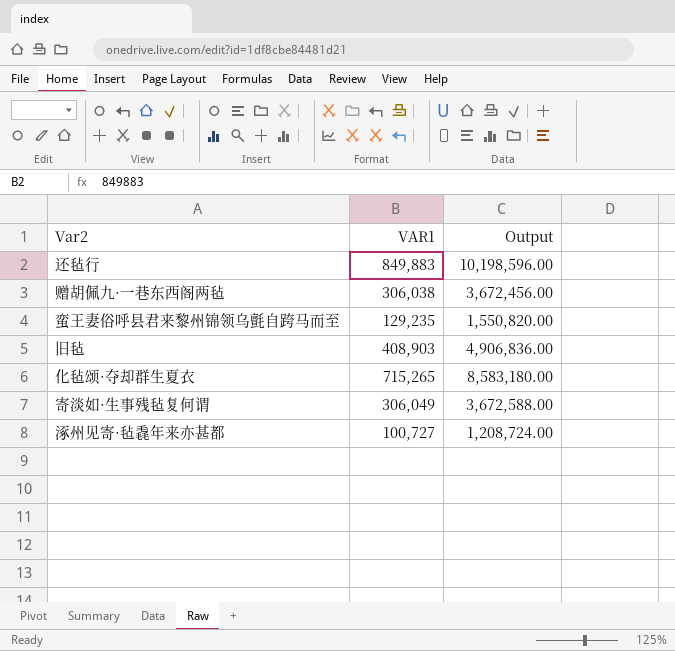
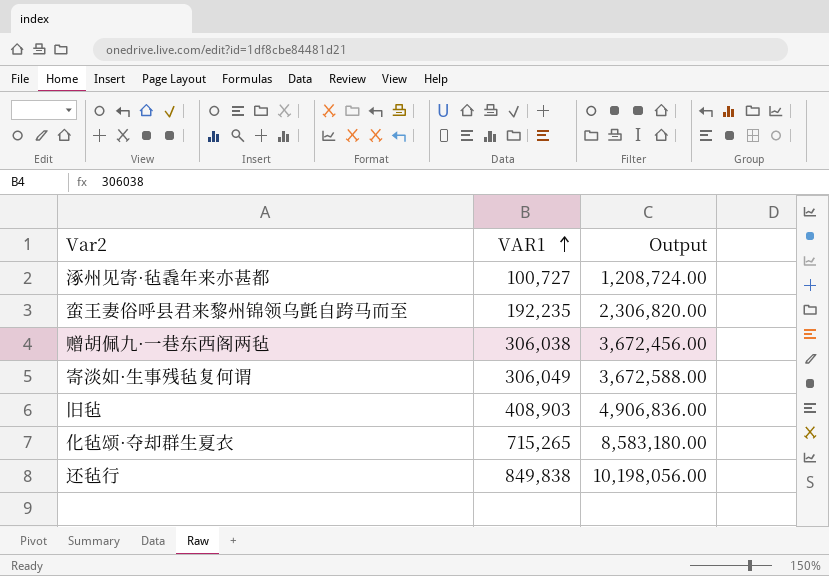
row order: none -> VAR1 ascending
蛮王妻俗呼县君来黎州锦领乌氈自跨马而至 | VAR1: 129,235 -> 192,235
蛮王妻俗呼县君来黎州锦领乌氈自跨马而至 | Output: 1,550,820.00 -> 2,306,820.00
还毡行 | VAR1: 849,883 -> 849,838
还毡行 | Output: 10,198,596.00 -> 10,198,056.00

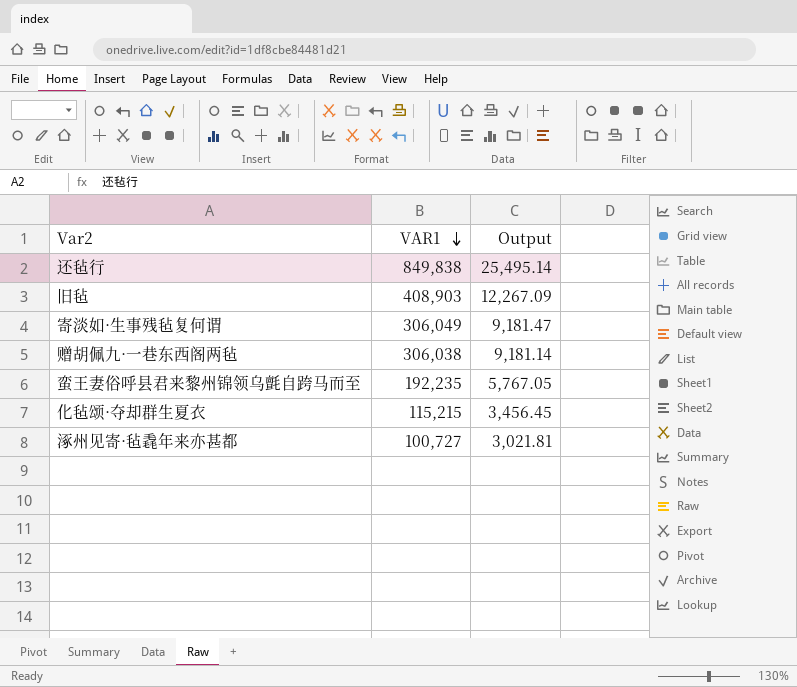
row order: VAR1 ascending -> VAR1 descending
column Output | formula: [VAR1] * 12 -> [VAR1] * 0.03
化毡颂·夺却群生夏衣 | VAR1: 715,265 -> 115,215

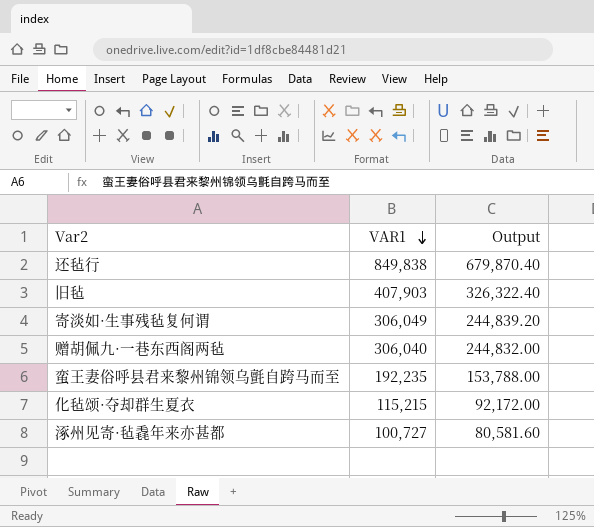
column Output | formula: [VAR1] * 0.03 -> [VAR1] * 0.8
旧毡 | VAR1: 408,903 -> 407,903
赠胡佩九·一巷东西阁两毡 | VAR1: 306,038 -> 306,040

